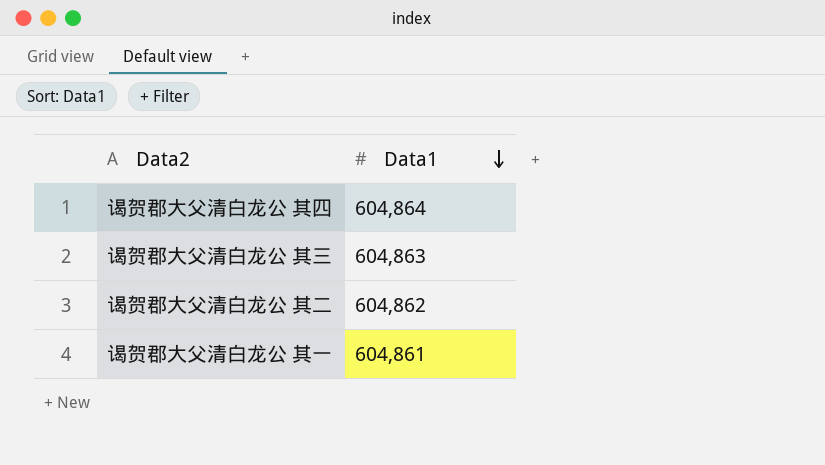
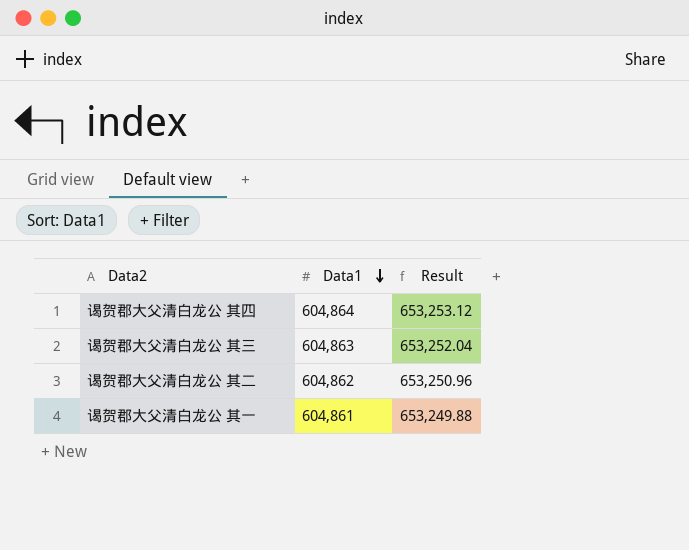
column Result | formula: none -> [Data1] * 1.08

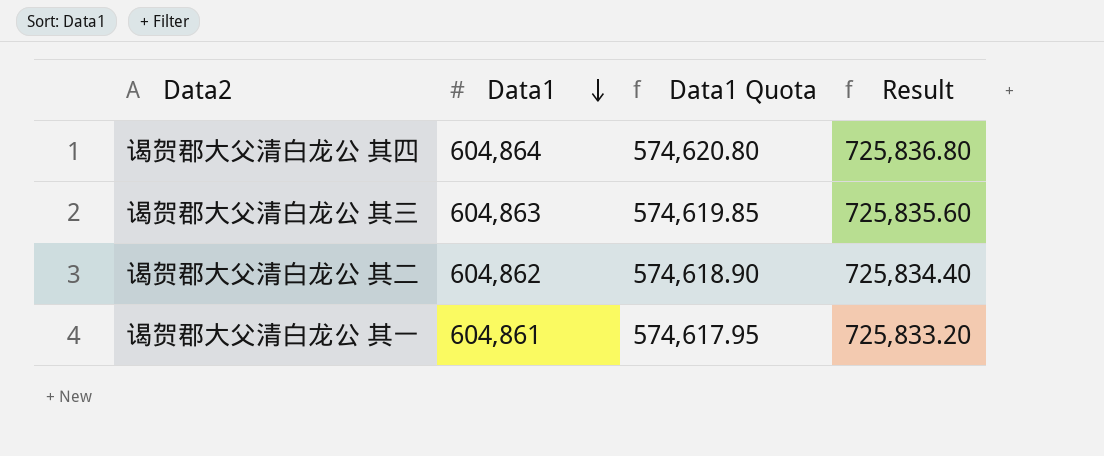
column Data1 Quota | formula: none -> [Data1] * 0.95
column Result | formula: [Data1] * 1.08 -> [Data1] * 1.2

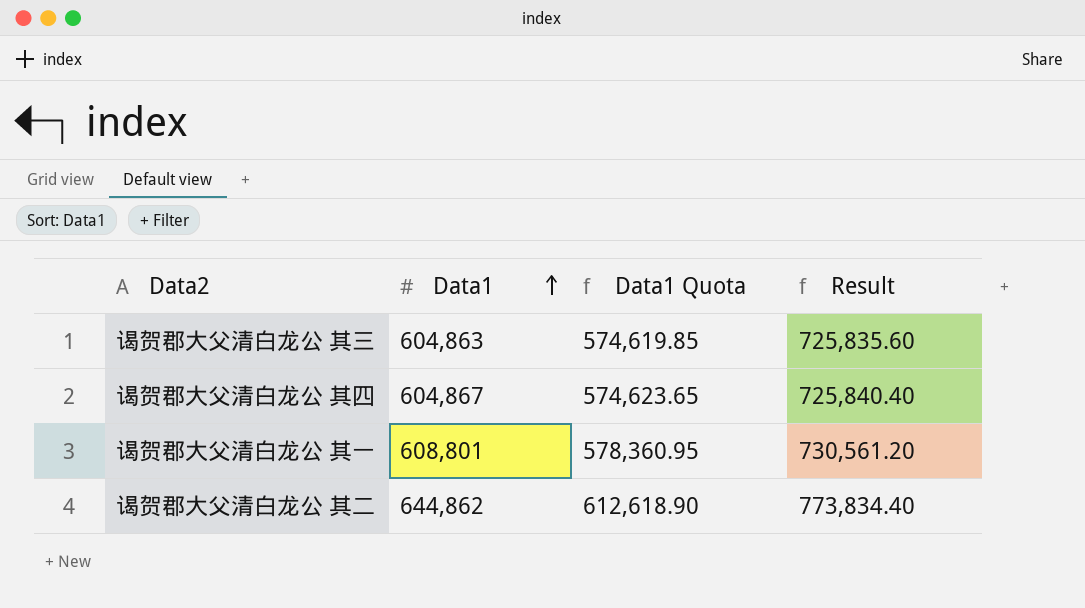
row order: Data1 descending -> Data1 ascending
谒贺郡大父清白龙公 其四 | Data1: 604,864 -> 604,867
谒贺郡大父清白龙公 其四 | Data1 Quota: 574,620.80 -> 574,623.65
谒贺郡大父清白龙公 其四 | Result: 725,836.80 -> 725,840.40
谒贺郡大父清白龙公 其一 | Data1: 604,861 -> 608,801
谒贺郡大父清白龙公 其一 | Data1 Quota: 574,617.95 -> 578,360.95
谒贺郡大父清白龙公 其一 | Result: 725,833.20 -> 730,561.20
谒贺郡大父清白龙公 其二 | Data1: 604,862 -> 644,862
谒贺郡大父清白龙公 其二 | Data1 Quota: 574,618.90 -> 612,618.90
谒贺郡大父清白龙公 其二 | Result: 725,834.40 -> 773,834.40

